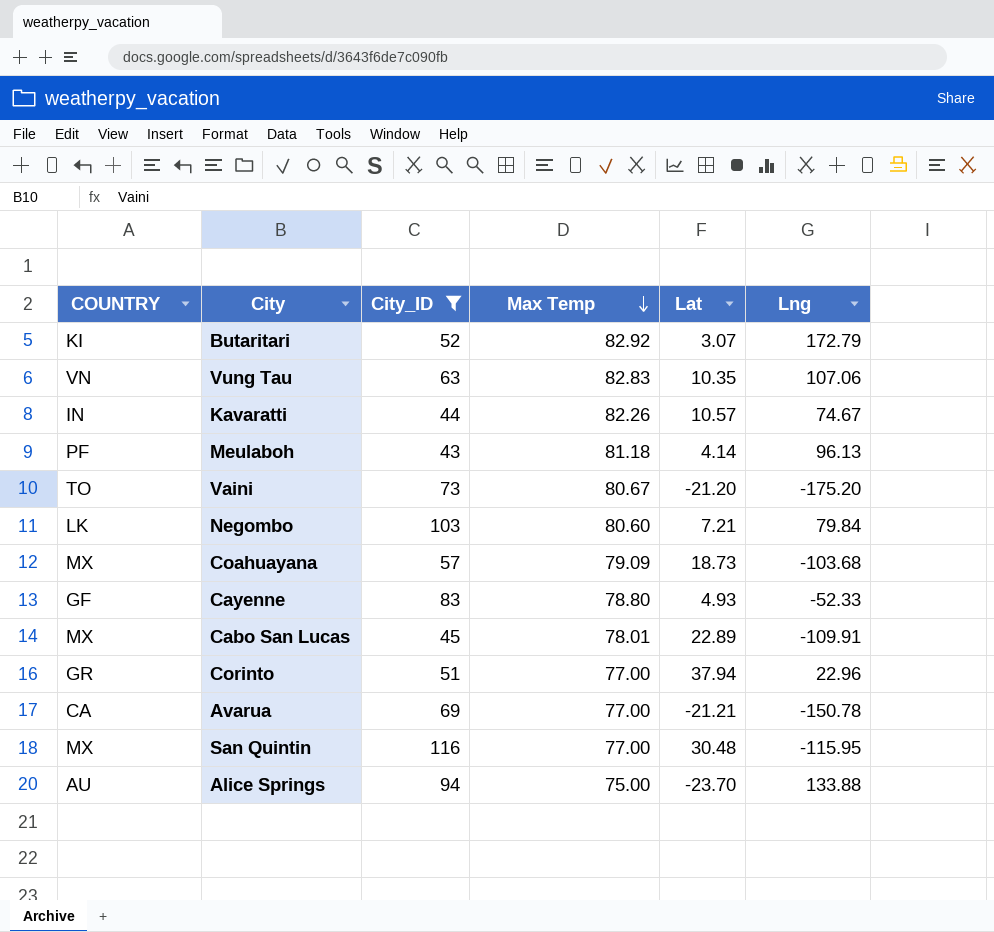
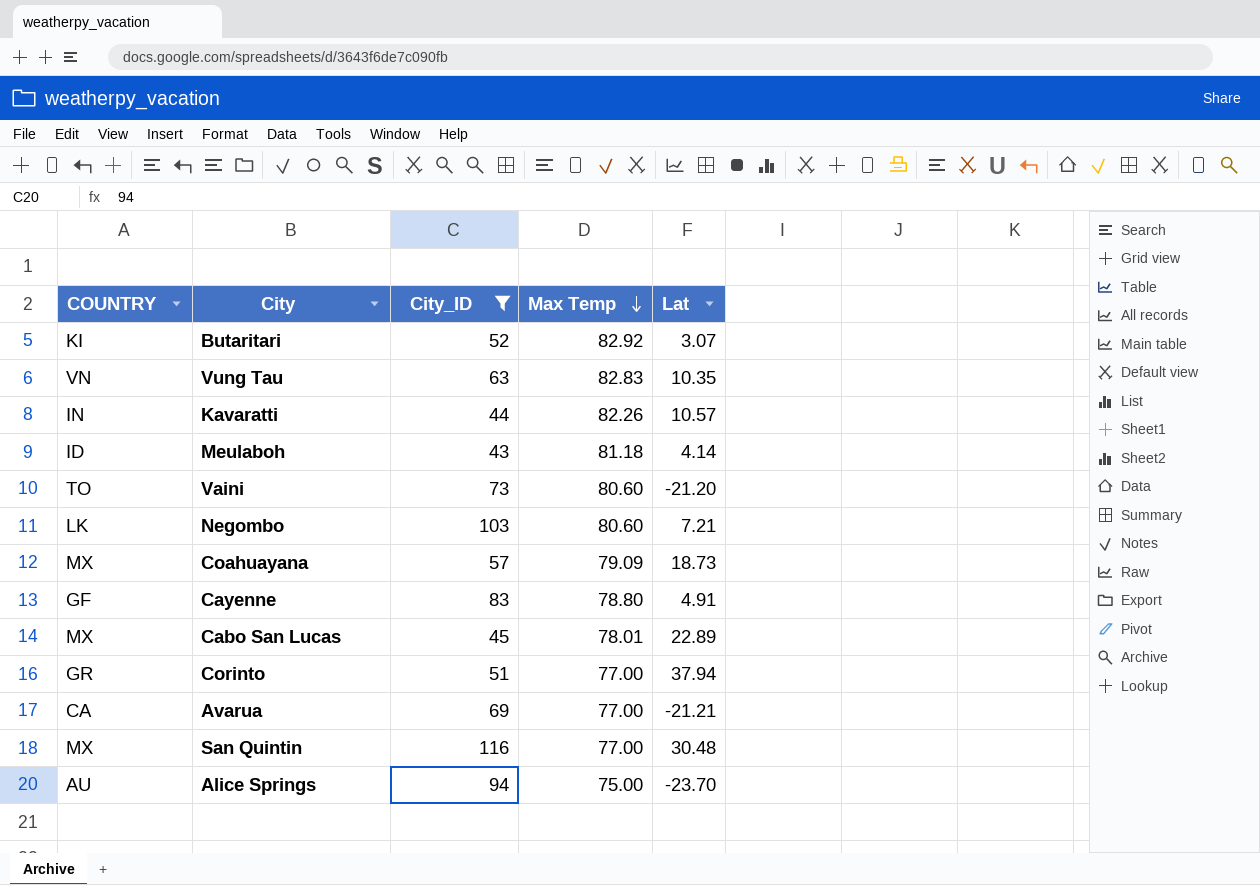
column Lng | position: 6 -> none
Meulaboh | COUNTRY: PF -> ID
Vaini | Max Temp: 80.67 -> 80.60
Cayenne | Lat: 4.93 -> 4.91

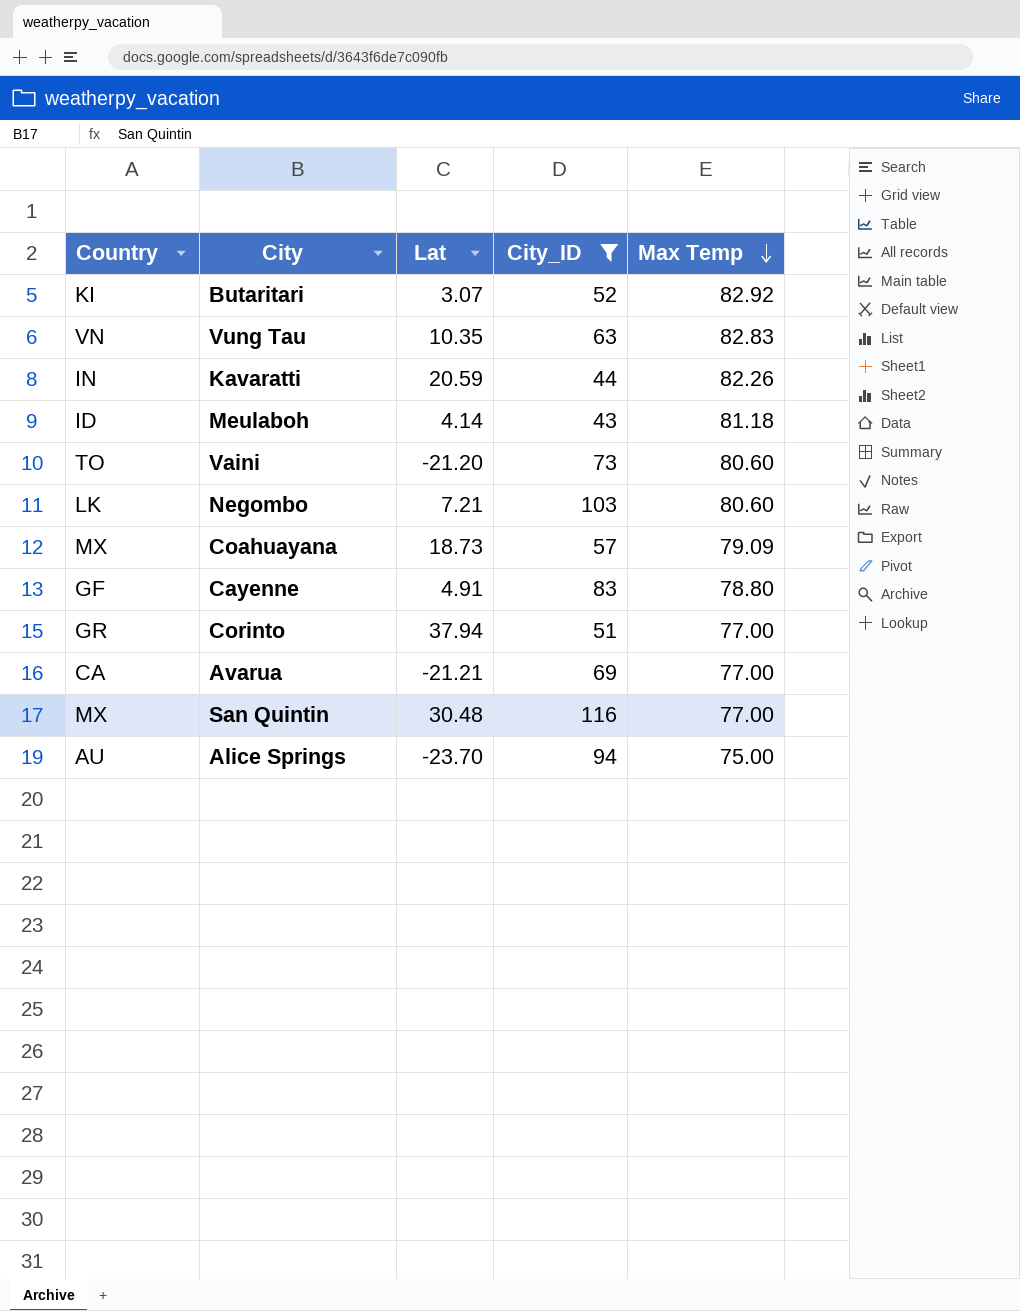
column name: COUNTRY -> Country
column Lat | position: 5 -> 3
row Cabo San Lucas: MX | 45 | 78.01 | 22.89 -> none
Kavaratti | Lat: 10.57 -> 20.59

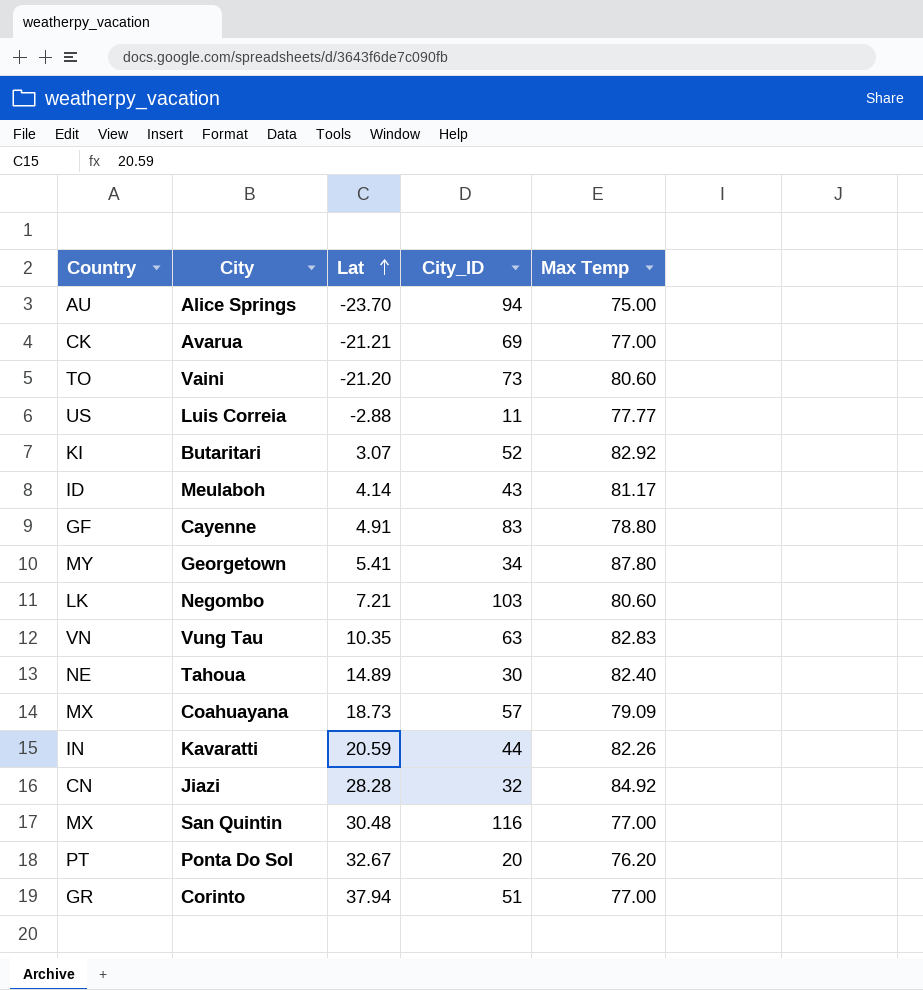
filter: City_ID >= 43 -> none
row order: Max Temp descending -> Lat ascending
Avarua | Country: CA -> CK
Meulaboh | Max Temp: 81.18 -> 81.17

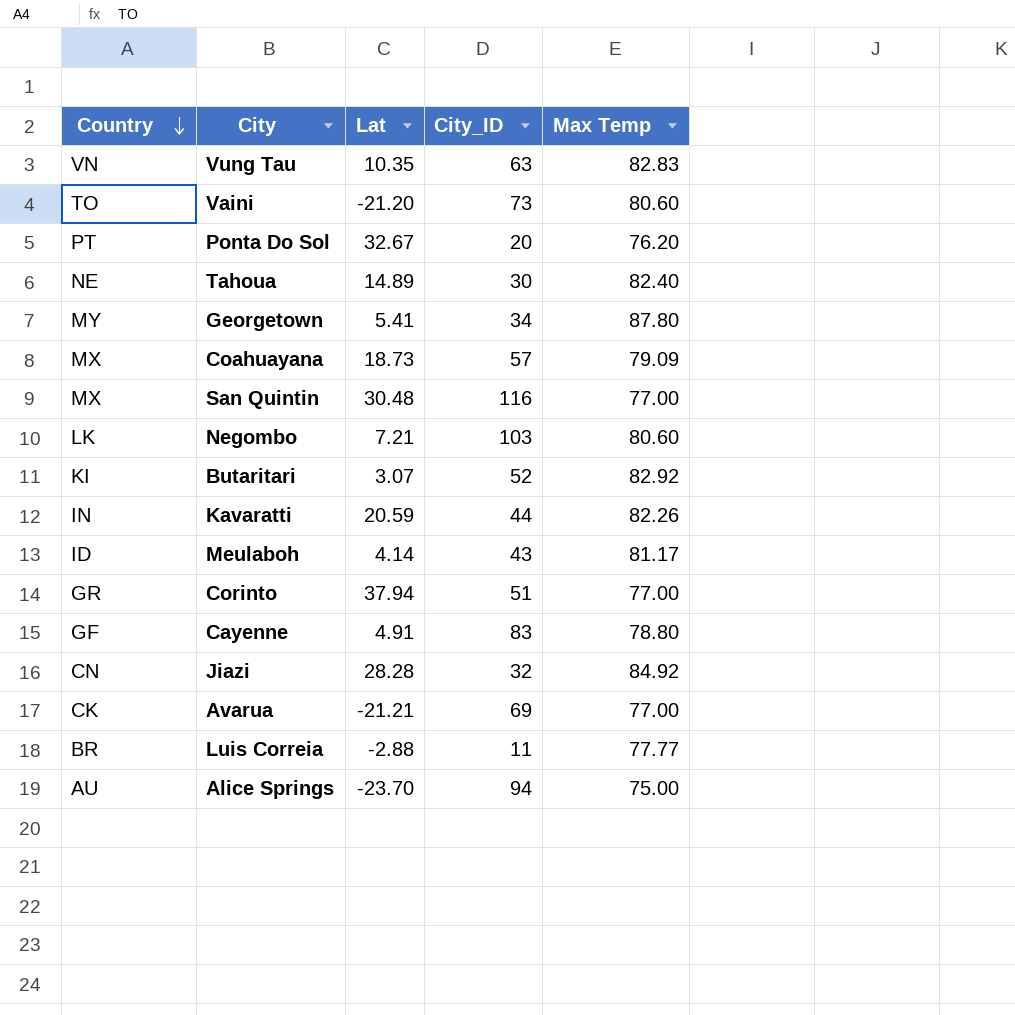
row order: Lat ascending -> Country descending
Luis Correia | Country: US -> BR

